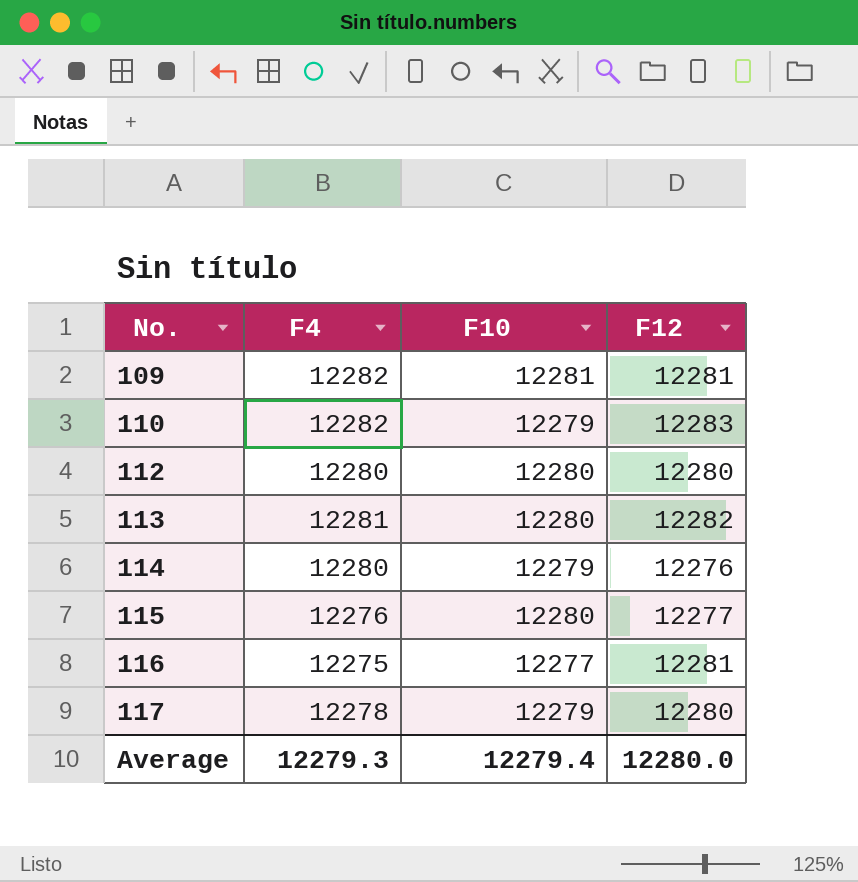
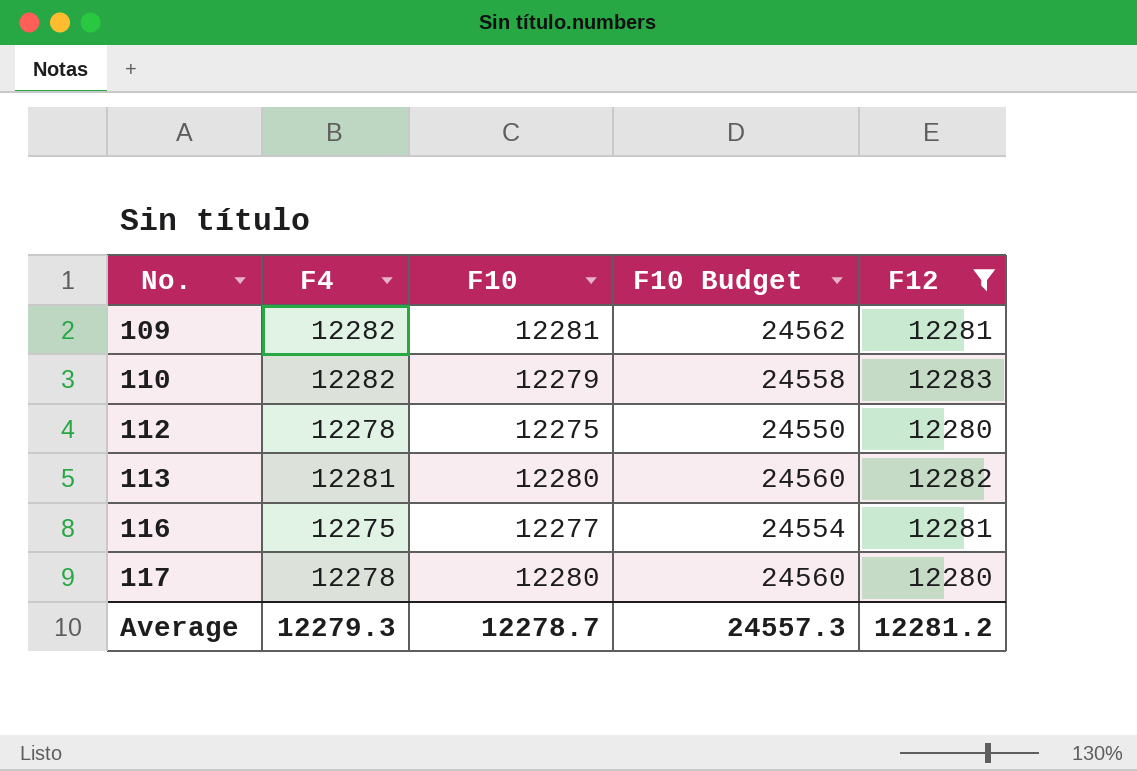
filter: none -> F12 >= 12280
column F10 Budget | formula: none -> [F10] * 2
112 | F4: 12280 -> 12278
112 | F10: 12280 -> 12275
117 | F10: 12279 -> 12280
Average | F10: 12279.4 -> 12278.7
Average | F12: 12280.0 -> 12281.2

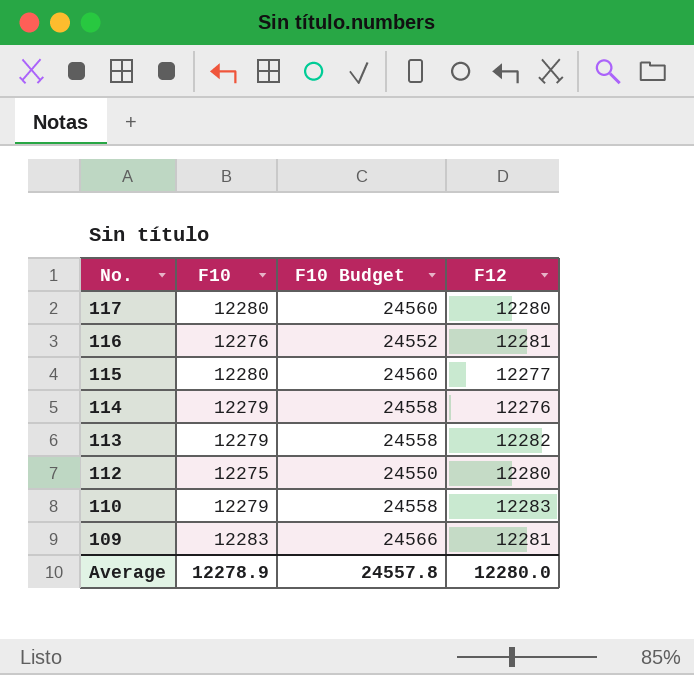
filter: F12 >= 12280 -> none
row order: No. ascending -> No. descending
column F4 | position: 2 -> none
116 | F10: 12277 -> 12276
116 | F10 Budget: 24554 -> 24552
113 | F10: 12280 -> 12279
113 | F10 Budget: 24560 -> 24558
109 | F10: 12281 -> 12283
109 | F10 Budget: 24562 -> 24566
Average | F10: 12278.7 -> 12278.9
Average | F10 Budget: 24557.3 -> 24557.8
Average | F12: 12281.2 -> 12280.0

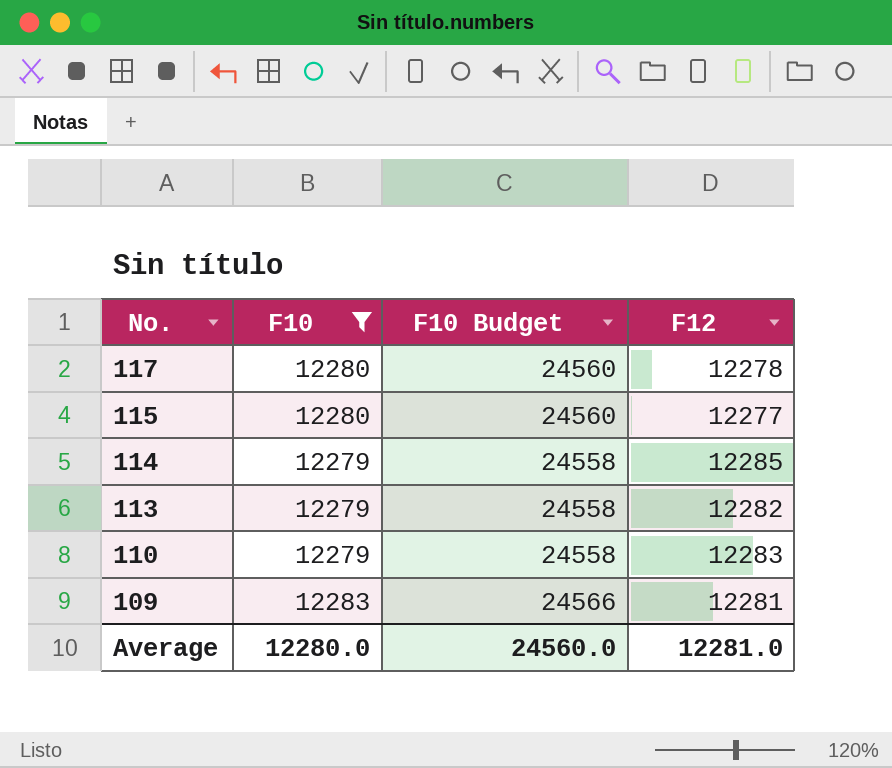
filter: none -> F10 >= 12279
117 | F12: 12280 -> 12278
114 | F12: 12276 -> 12285
Average | F10: 12278.9 -> 12280.0
Average | F10 Budget: 24557.8 -> 24560.0
Average | F12: 12280.0 -> 12281.0

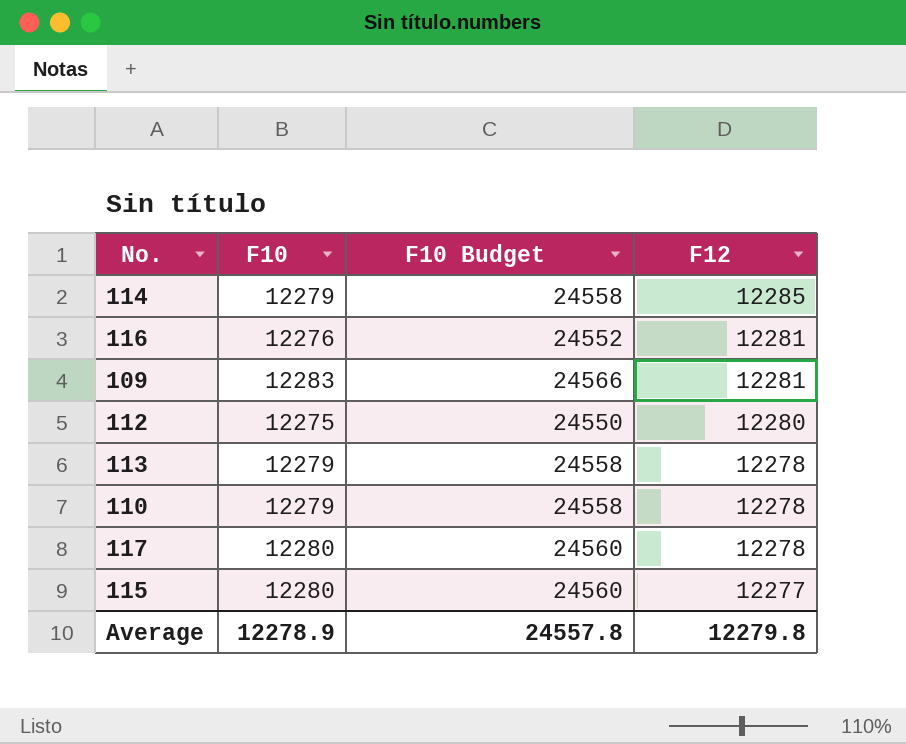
filter: F10 >= 12279 -> none
row order: No. descending -> F12 descending
113 | F12: 12282 -> 12278
110 | F12: 12283 -> 12278
Average | F10: 12280.0 -> 12278.9
Average | F10 Budget: 24560.0 -> 24557.8
Average | F12: 12281.0 -> 12279.8

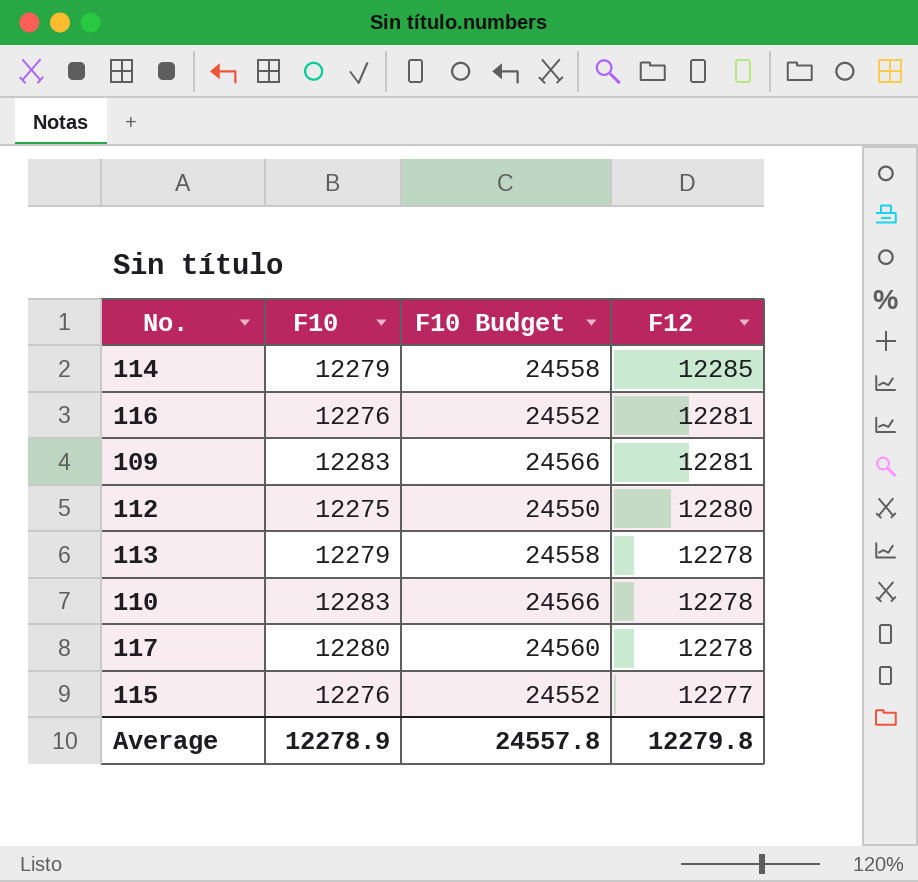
110 | F10: 12279 -> 12283
110 | F10 Budget: 24558 -> 24566
115 | F10: 12280 -> 12276
115 | F10 Budget: 24560 -> 24552

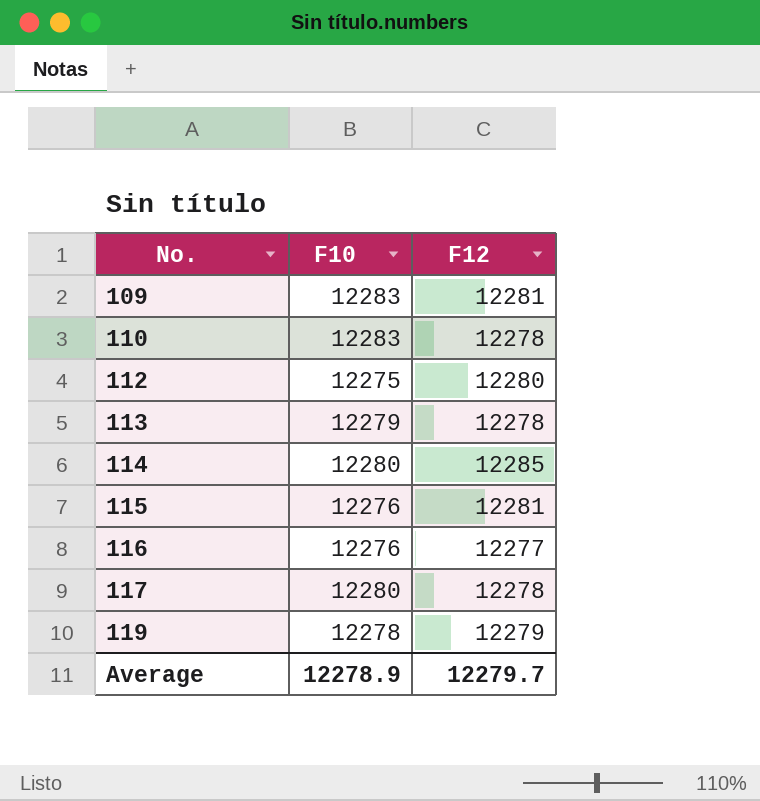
row order: F12 descending -> No. ascending
column F10 Budget | formula: [F10] * 2 -> none
114 | F10: 12279 -> 12280
115 | F12: 12277 -> 12281
116 | F12: 12281 -> 12277
row 119: none -> 12278 | 12279
Average | F12: 12279.8 -> 12279.7

